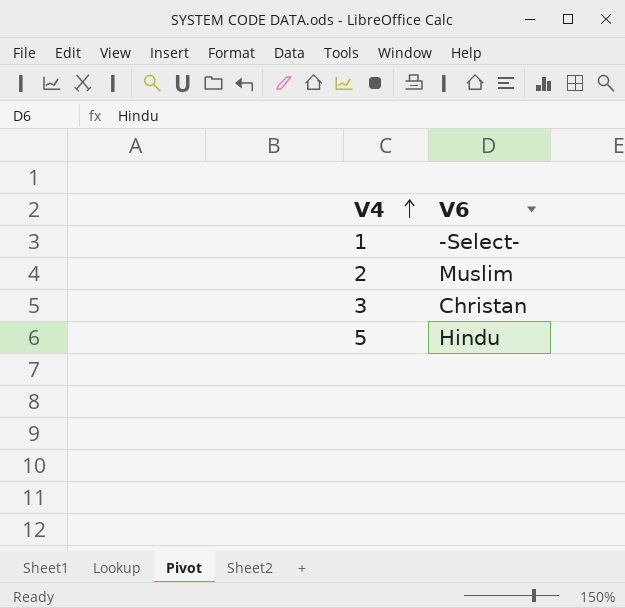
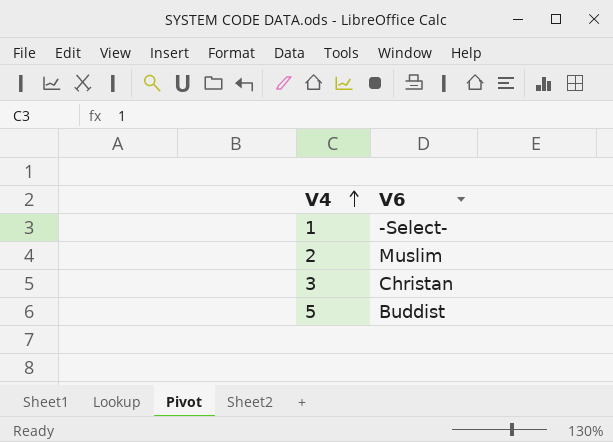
5 | V6: Hindu -> Buddist

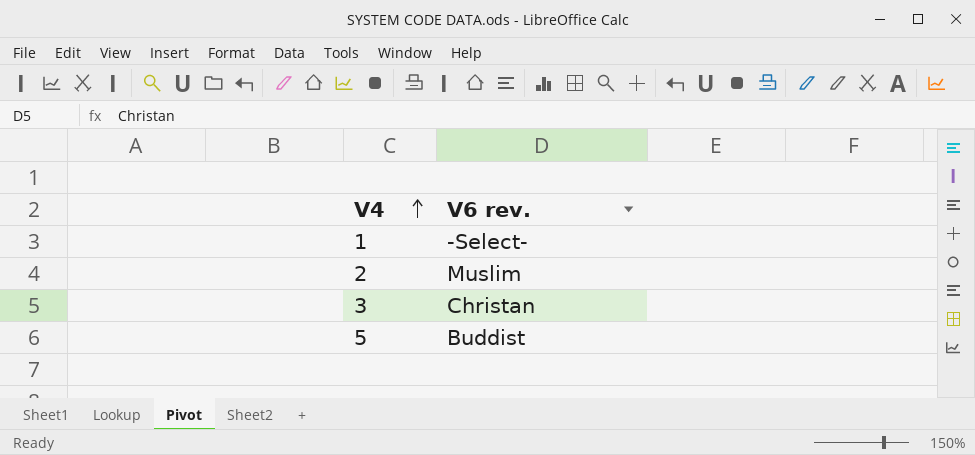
column name: V6 -> V6 rev.

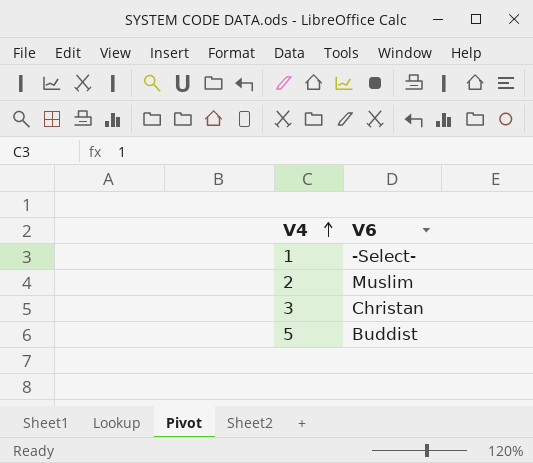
column name: V6 rev. -> V6

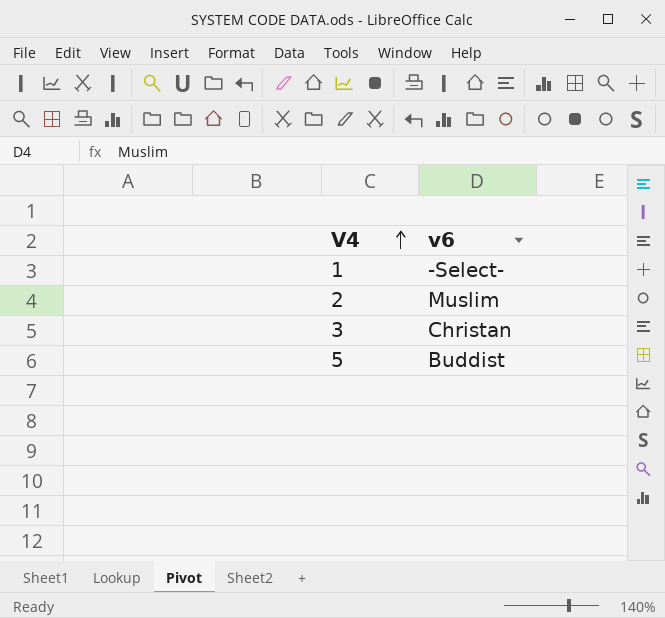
column name: V6 -> v6

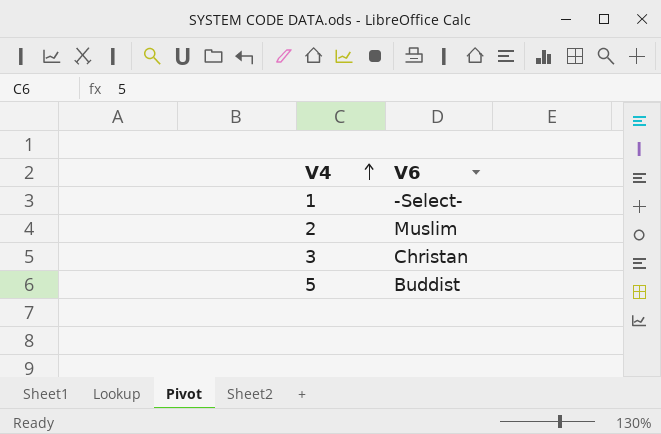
column name: v6 -> V6

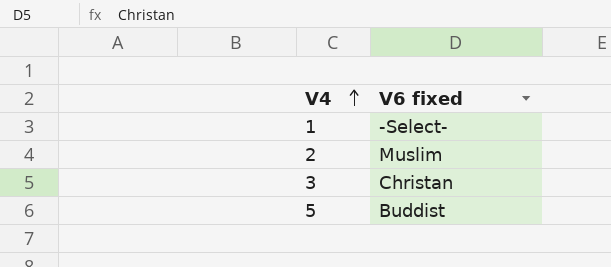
column name: V6 -> V6 fixed

